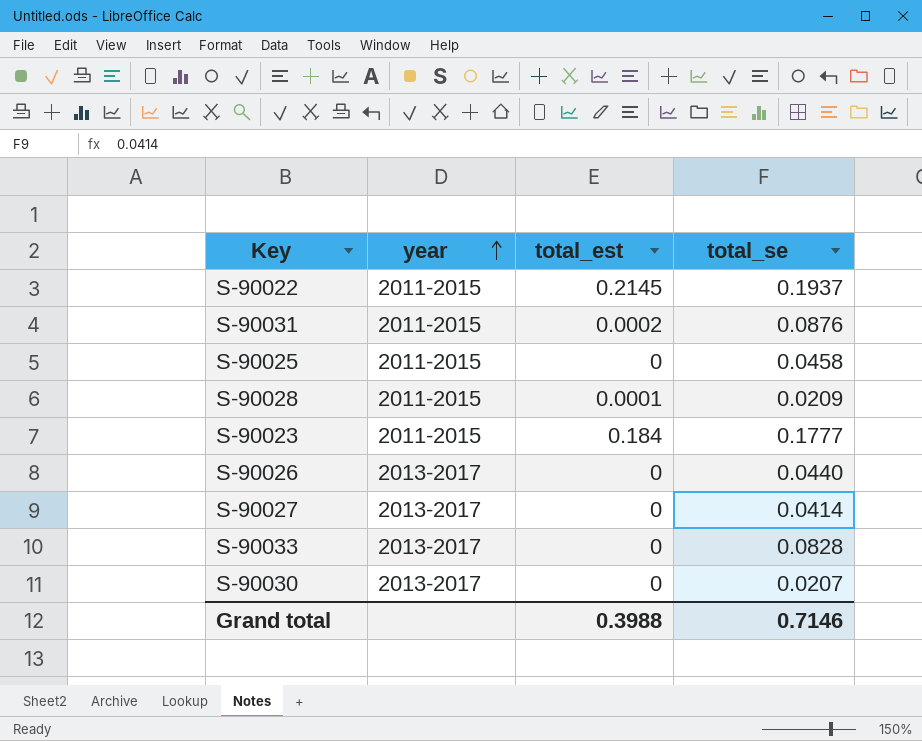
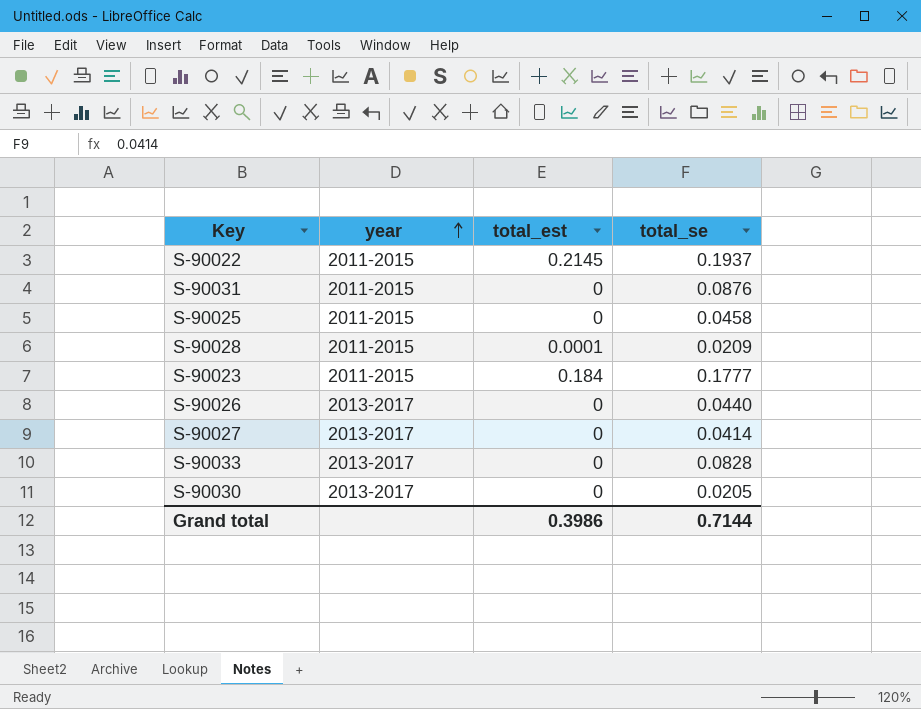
S-90031 | total_est: 0.0002 -> 0
S-90030 | total_se: 0.0207 -> 0.0205
Grand total | total_est: 0.3988 -> 0.3986
Grand total | total_se: 0.7146 -> 0.7144

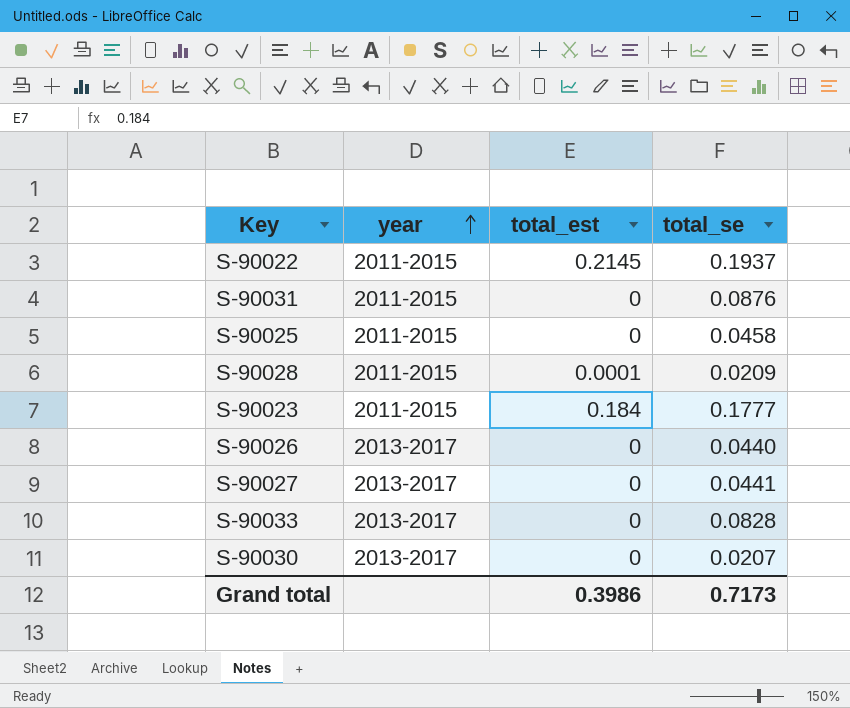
S-90027 | total_se: 0.0414 -> 0.0441
S-90030 | total_se: 0.0205 -> 0.0207
Grand total | total_se: 0.7144 -> 0.7173

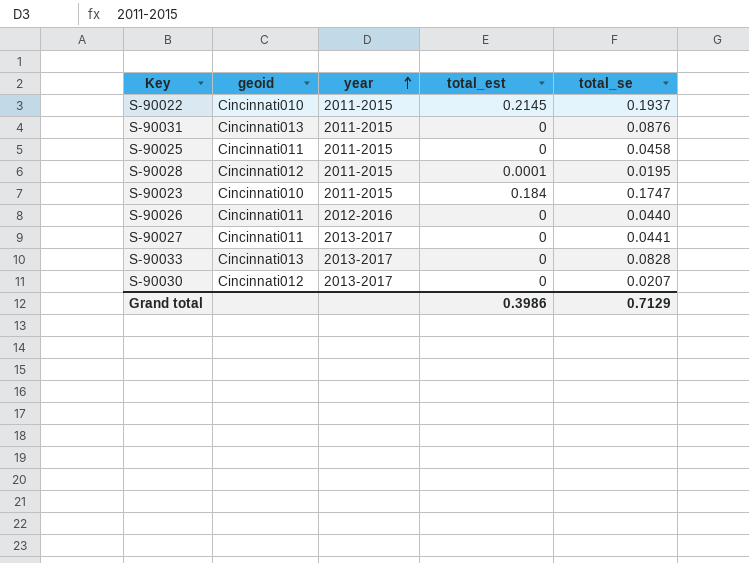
column geoid | position: none -> 2
S-90028 | total_se: 0.0209 -> 0.0195
S-90023 | total_se: 0.1777 -> 0.1747
S-90026 | year: 2013-2017 -> 2012-2016
Grand total | total_se: 0.7173 -> 0.7129

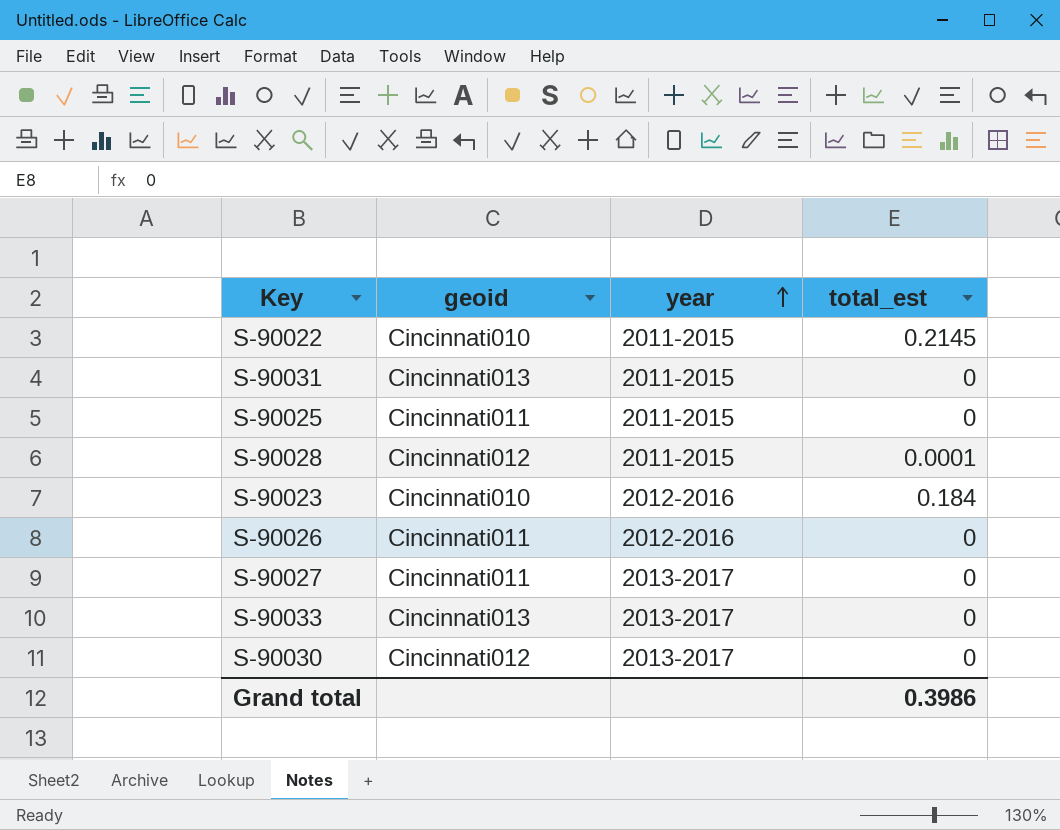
column total_se | position: 5 -> none
S-90023 | year: 2011-2015 -> 2012-2016

